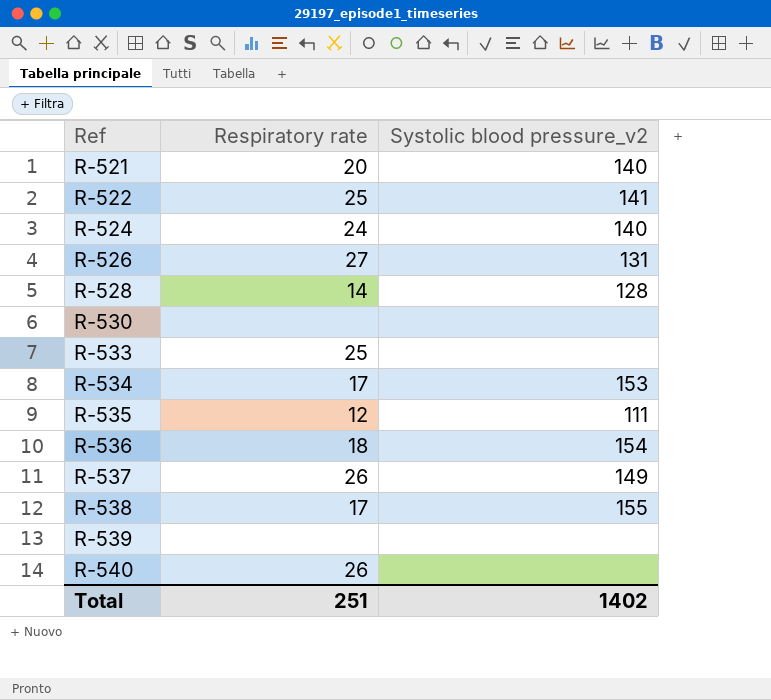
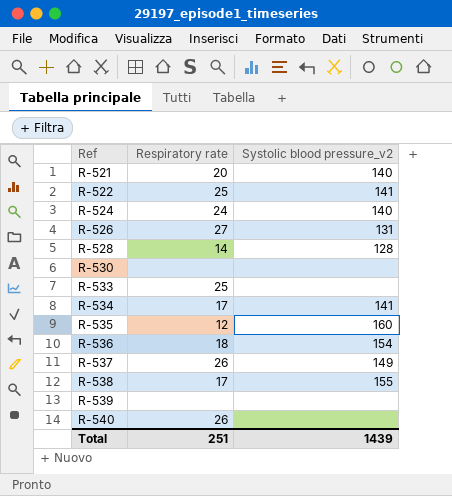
R-534 | Systolic blood pressure_v2: 153 -> 141
R-535 | Systolic blood pressure_v2: 111 -> 160
Total | Systolic blood pressure_v2: 1402 -> 1439

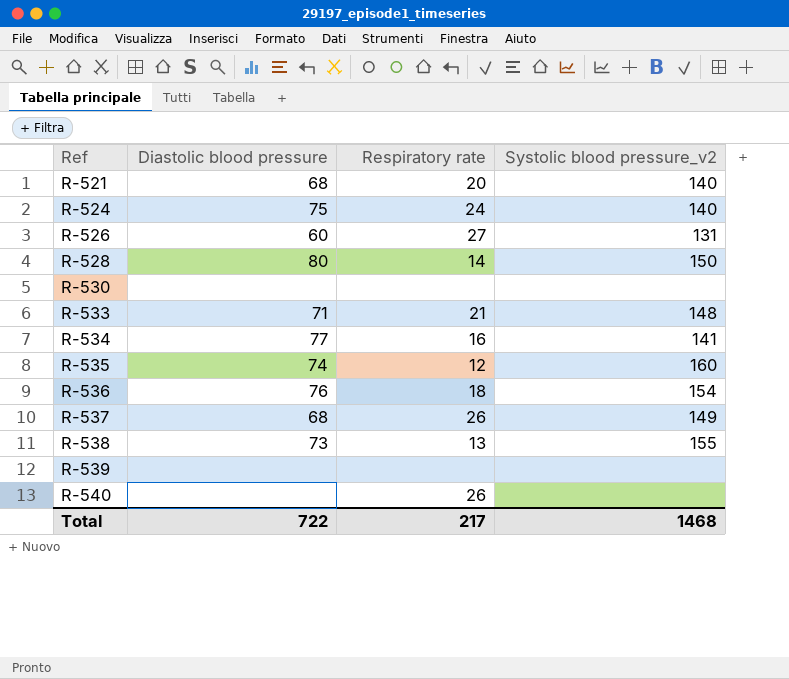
column Diastolic blood pressure | position: none -> 2
row R-522: 25 | 141 -> none
R-528 | Systolic blood pressure_v2: 128 -> 150
R-533 | Respiratory rate: 25 -> 21
R-533 | Systolic blood pressure_v2: none -> 148
R-534 | Respiratory rate: 17 -> 16
R-538 | Respiratory rate: 17 -> 13
Total | Respiratory rate: 251 -> 217
Total | Systolic blood pressure_v2: 1439 -> 1468

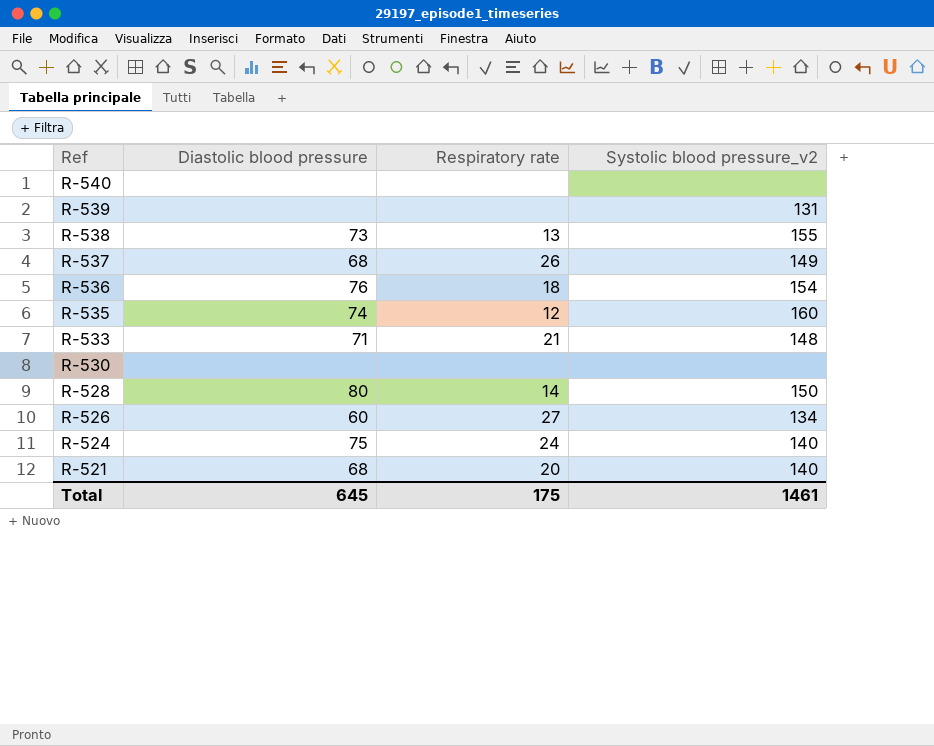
row order: Ref ascending -> Ref descending
row R-534: 77 | 16 | 141 -> none
R-540 | Respiratory rate: 26 -> none
R-539 | Systolic blood pressure_v2: none -> 131
R-526 | Systolic blood pressure_v2: 131 -> 134
Total | Diastolic blood pressure: 722 -> 645
Total | Respiratory rate: 217 -> 175
Total | Systolic blood pressure_v2: 1468 -> 1461

